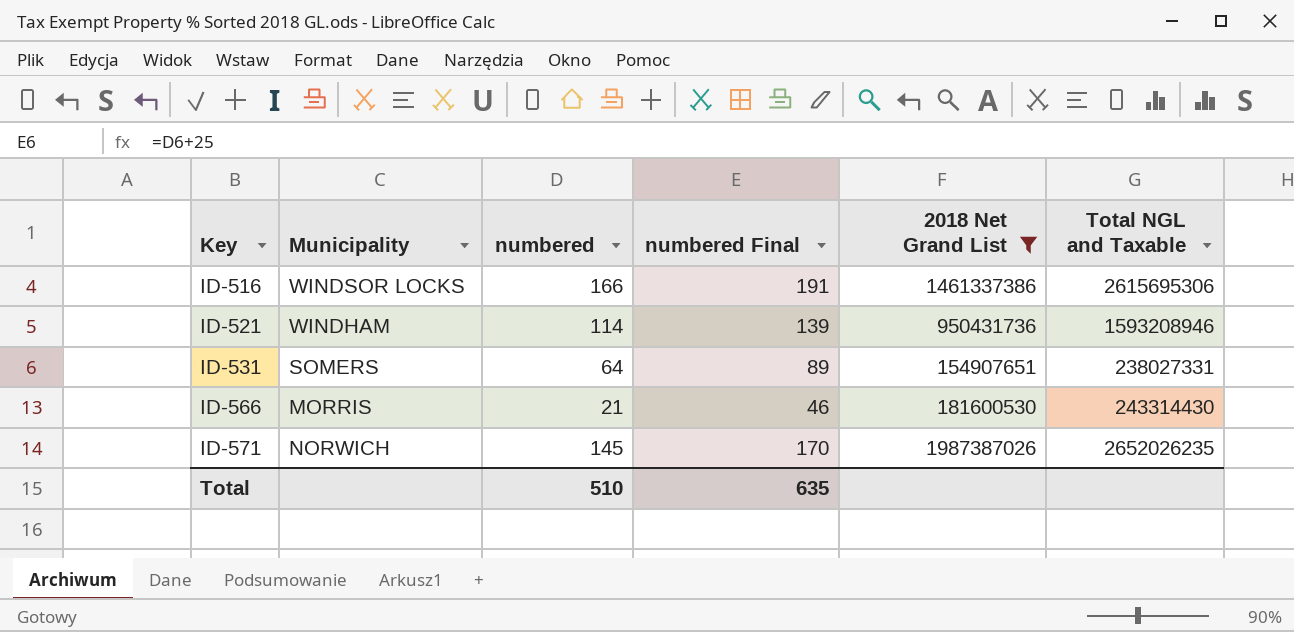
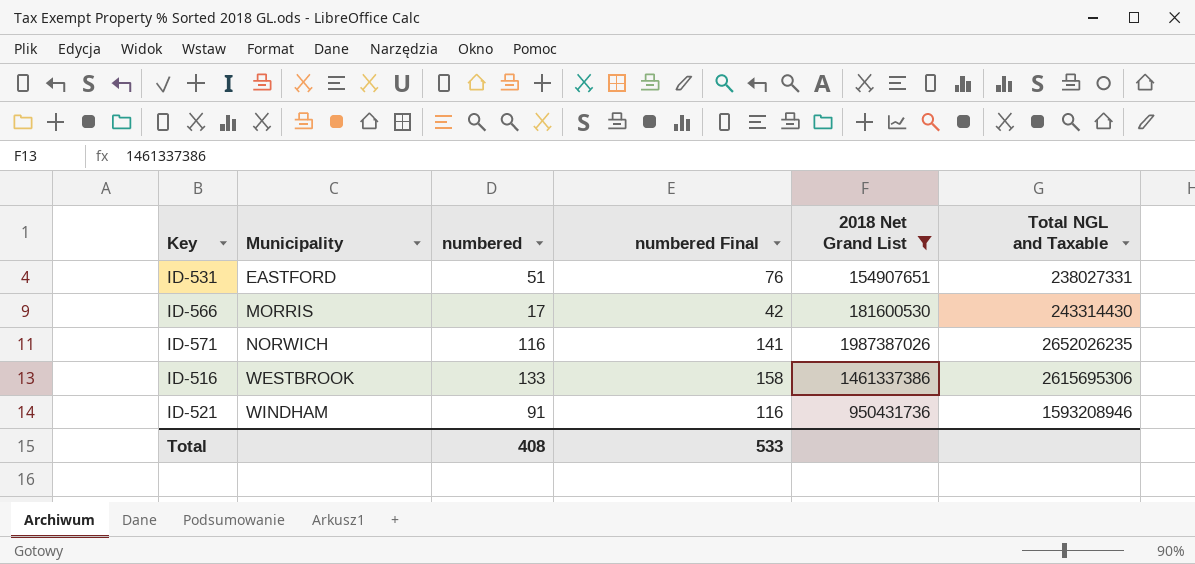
row order: Key ascending -> Municipality ascending
ID-531 | Municipality: SOMERS -> EASTFORD
ID-531 | numbered: 64 -> 51
ID-531 | numbered Final: 89 -> 76
ID-566 | numbered: 21 -> 17
ID-566 | numbered Final: 46 -> 42
ID-571 | numbered: 145 -> 116
ID-571 | numbered Final: 170 -> 141
ID-516 | Municipality: WINDSOR LOCKS -> WESTBROOK
ID-516 | numbered: 166 -> 133
ID-516 | numbered Final: 191 -> 158
ID-521 | numbered: 114 -> 91
ID-521 | numbered Final: 139 -> 116
Total | numbered: 510 -> 408
Total | numbered Final: 635 -> 533

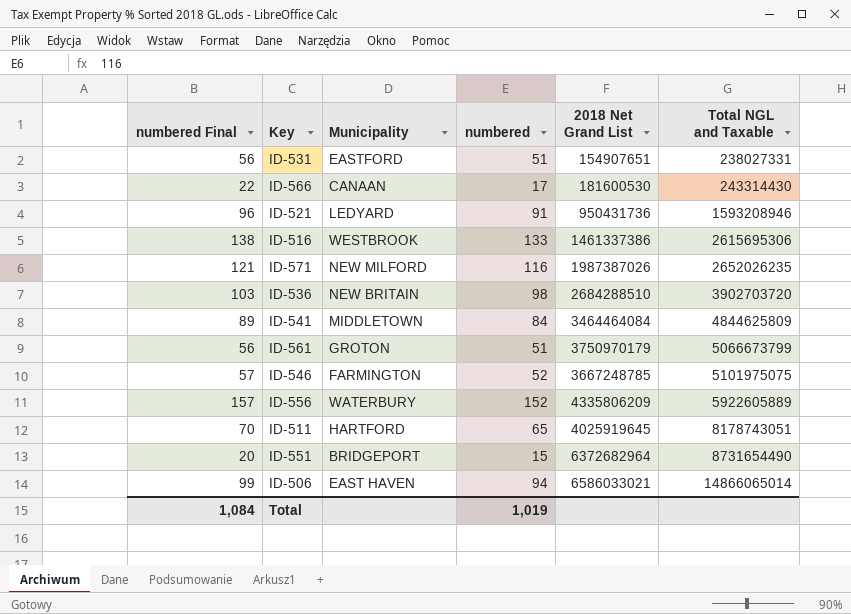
filter: 2018 Net Grand List <= 1987387026 -> none
row order: Municipality ascending -> Total NGL and Taxable ascending
column numbered Final | formula: [numbered] + 25 -> [numbered] + 5
column numbered Final | position: 4 -> 1
ID-566 | Municipality: MORRIS -> CANAAN
ID-521 | Municipality: WINDHAM -> LEDYARD
ID-571 | Municipality: NORWICH -> NEW MILFORD
Total | numbered Final: 533 -> 1,084
Total | numbered: 408 -> 1,019

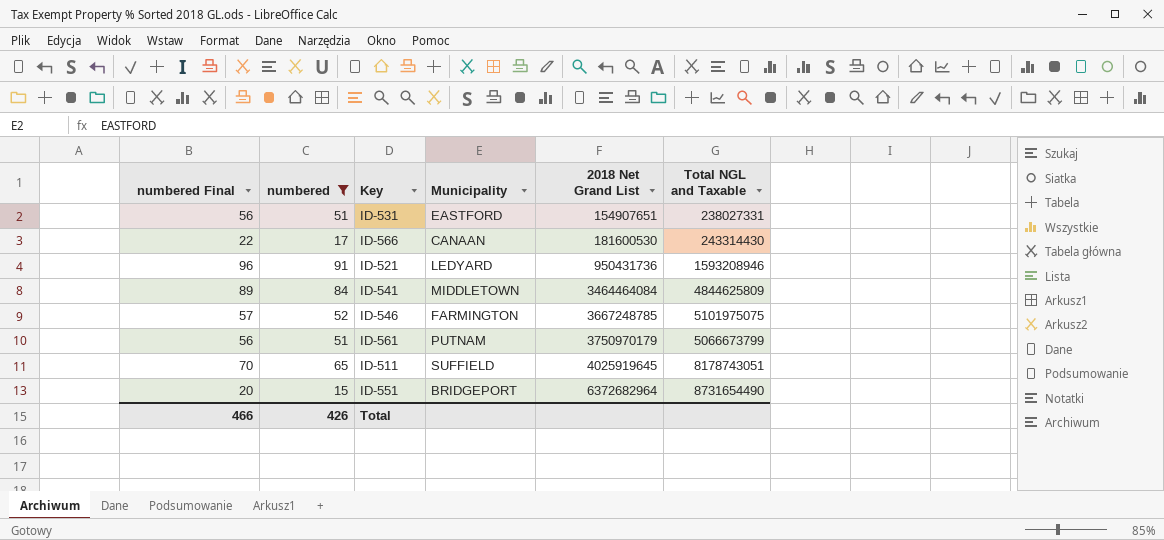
filter: none -> numbered <= 91
row order: Total NGL and Taxable ascending -> 2018 Net Grand List ascending
column numbered | position: 4 -> 2
ID-561 | Municipality: GROTON -> PUTNAM
ID-511 | Municipality: HARTFORD -> SUFFIELD
Total | numbered Final: 1,084 -> 466
Total | numbered: 1,019 -> 426

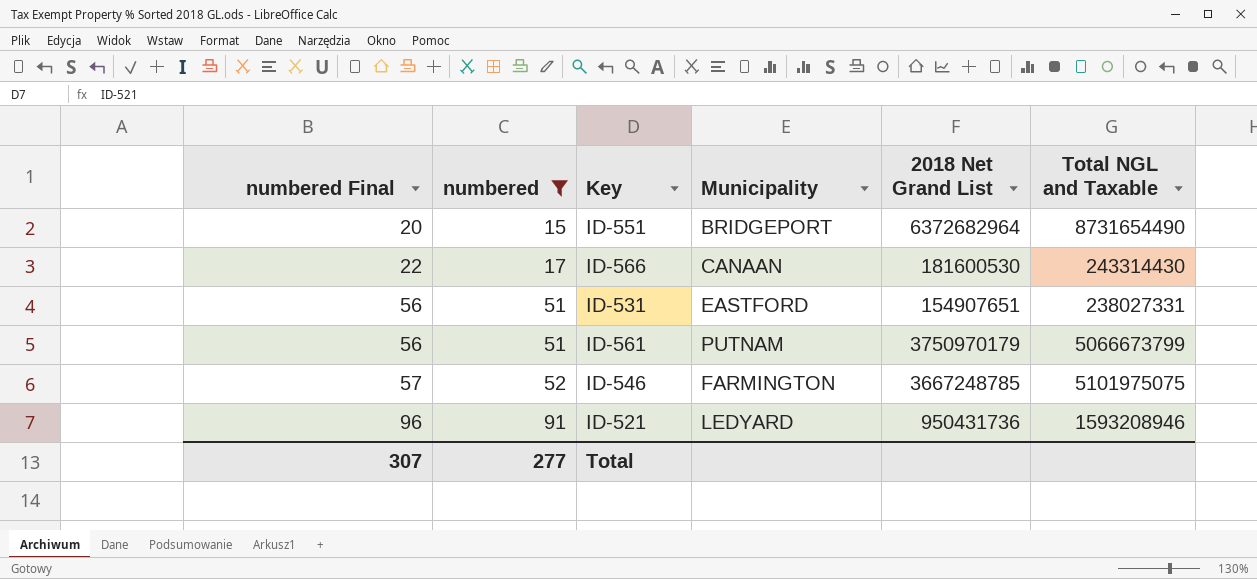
row order: 2018 Net Grand List ascending -> numbered Final ascending
row ID-541: 89 | 84 | MIDDLETOWN | 3464464084 | 4844625809 -> none
row ID-511: 70 | 65 | SUFFIELD | 4025919645 | 8178743051 -> none
Total | numbered Final: 466 -> 307
Total | numbered: 426 -> 277

